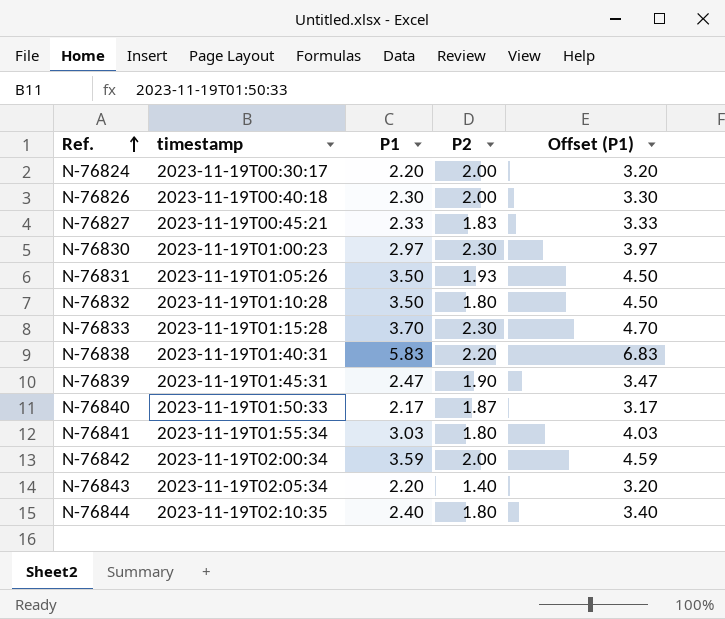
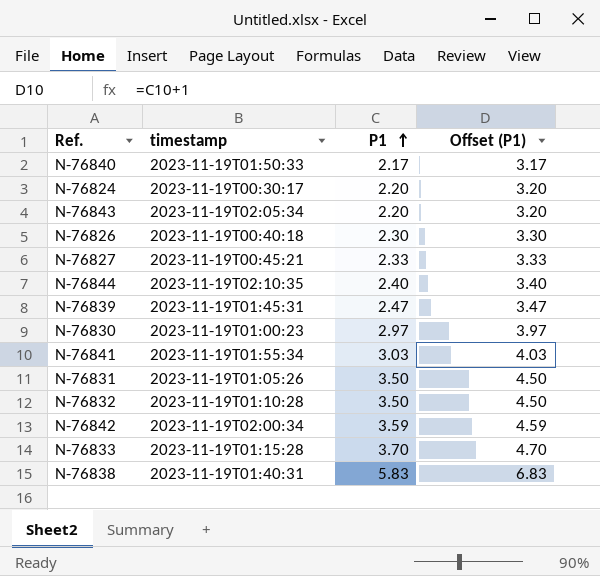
row order: Ref. ascending -> P1 ascending
column P2 | position: 4 -> none

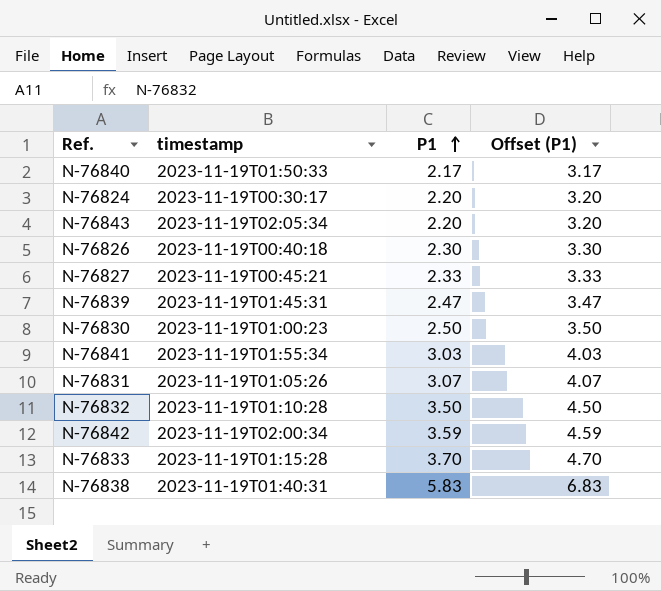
row N-76844: 2023-11-19T02:10:35 | 2.40 | 3.40 -> none
N-76830 | P1: 2.97 -> 2.50
N-76830 | Offset (P1): 3.97 -> 3.50
N-76831 | P1: 3.50 -> 3.07
N-76831 | Offset (P1): 4.50 -> 4.07

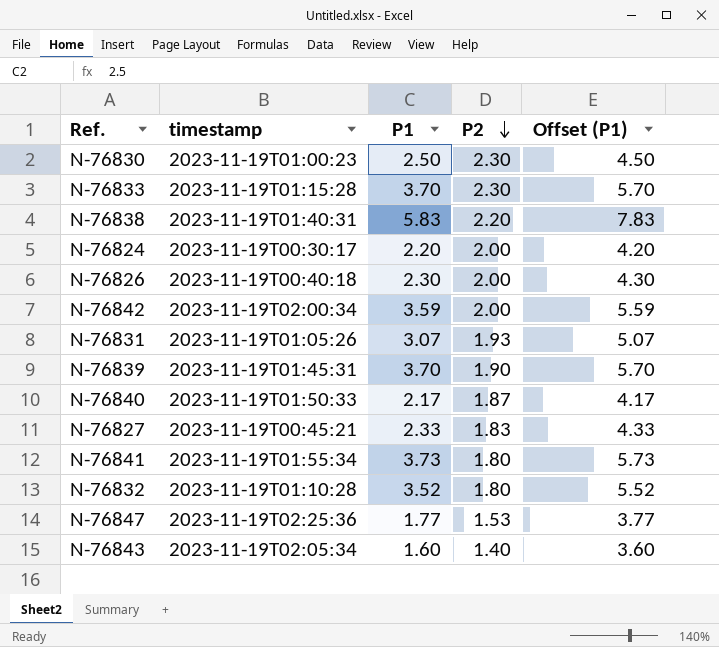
row order: P1 ascending -> P2 descending
column P2 | position: none -> 4
column Offset (P1) | formula: [P1] + 1 -> [P1] + 2
N-76839 | P1: 2.47 -> 3.70
N-76841 | P1: 3.03 -> 3.73
N-76832 | P1: 3.50 -> 3.52
row N-76847: none -> 2023-11-19T02:25:36 | 1.77 | 1.53 | 3.77
N-76843 | P1: 2.20 -> 1.60

